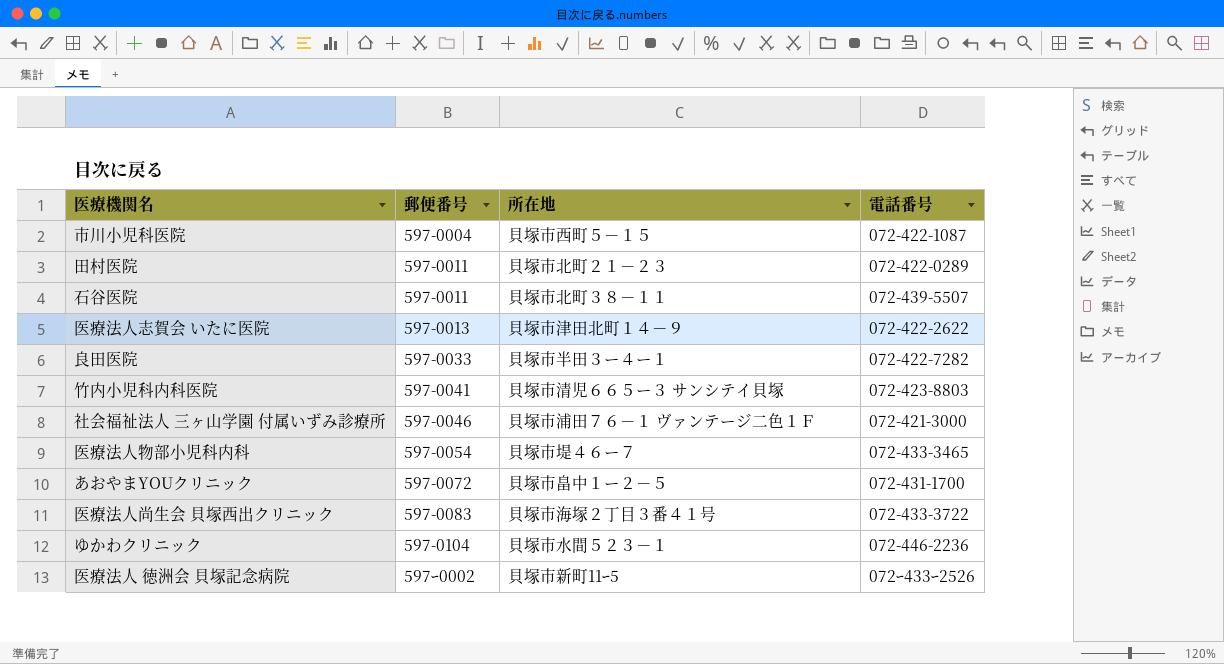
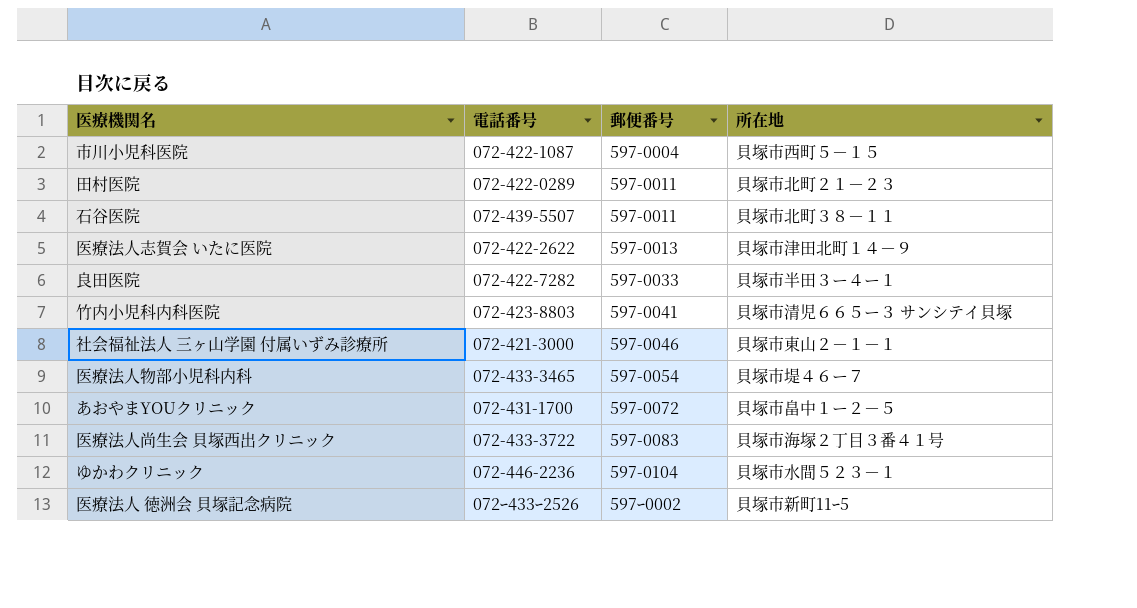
column 電話番号 | position: 4 -> 2
社会福祉法人 三ヶ山学園 付属いずみ診療所 | 所在地: 貝塚市浦田７６－１ ヴァンテージ二色１Ｆ -> 貝塚市東山２－１－１

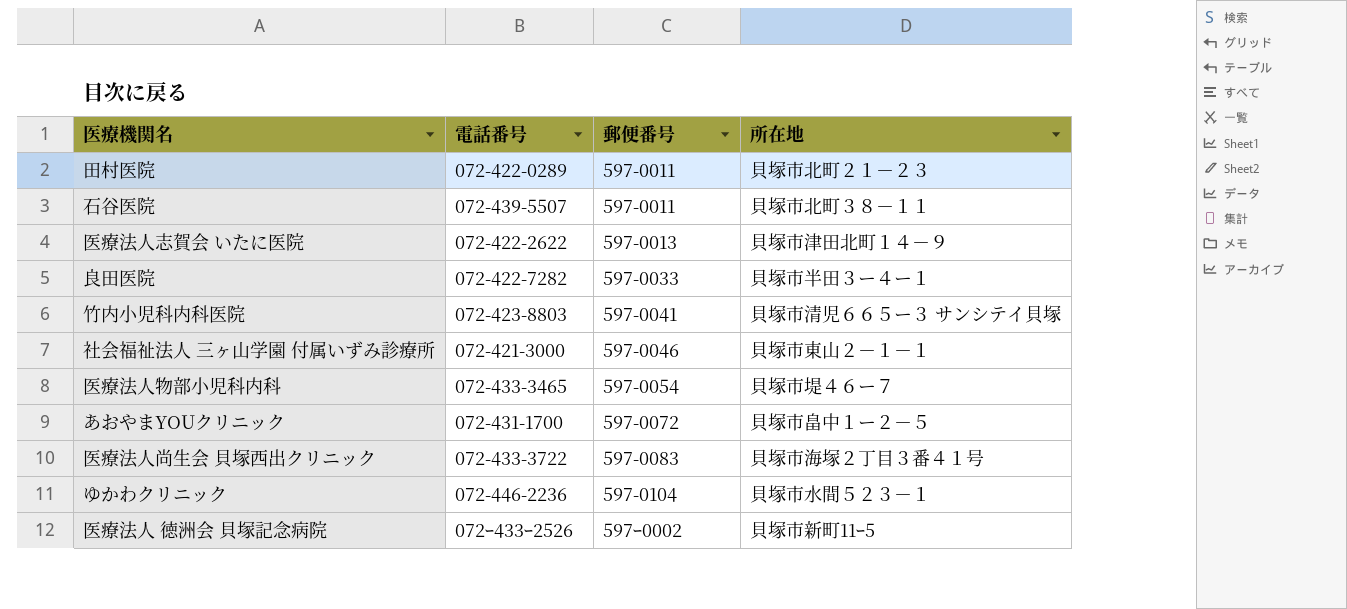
row 市川小児科医院: 072-422-1087 | 597-0004 | 貝塚市西町５－１５ -> none

